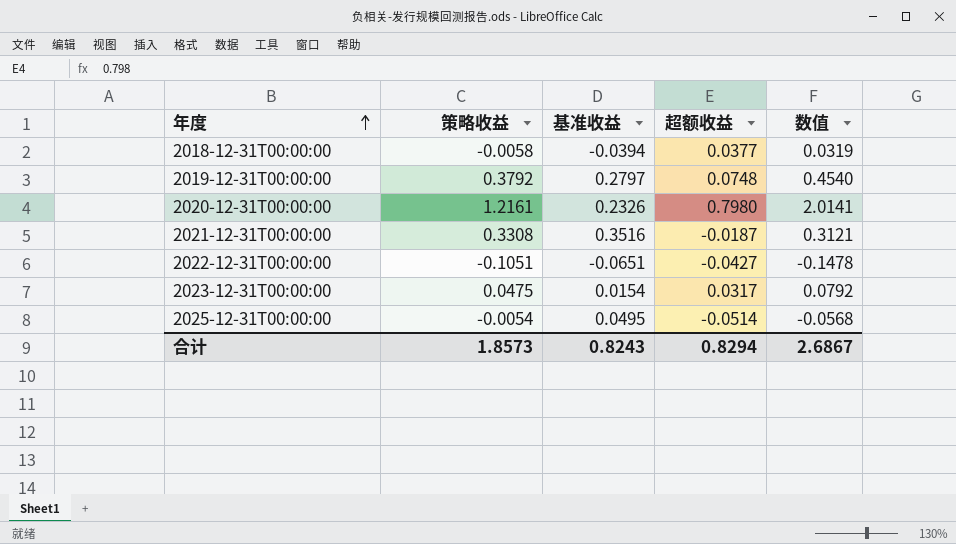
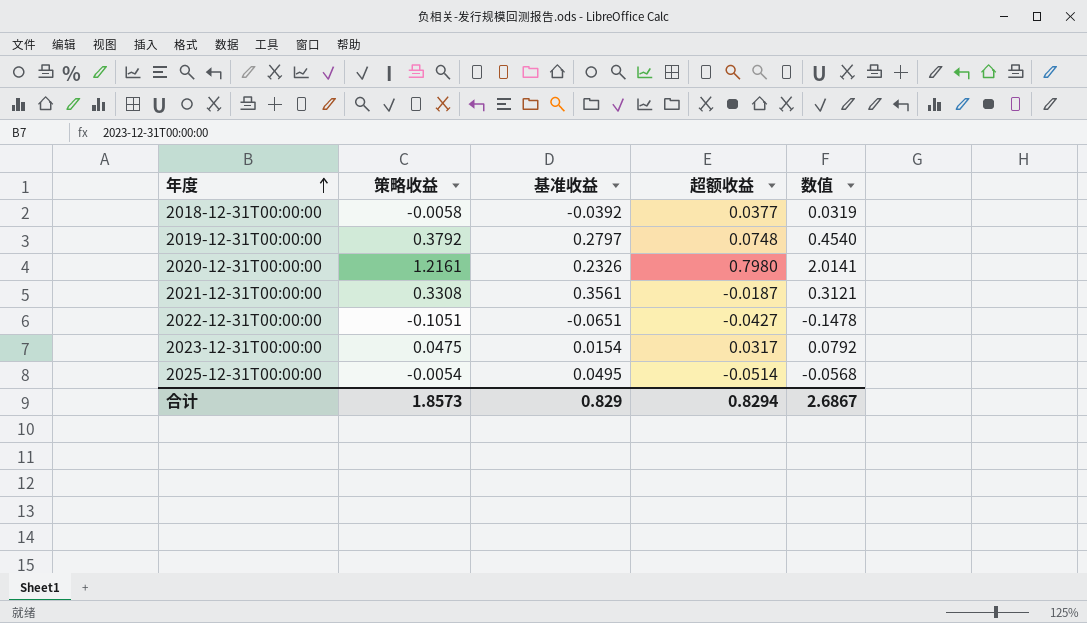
2018-12-31T00:00:00 | 基准收益: -0.0394 -> -0.0392
2021-12-31T00:00:00 | 基准收益: 0.3516 -> 0.3561
合计 | 基准收益: 0.8243 -> 0.829

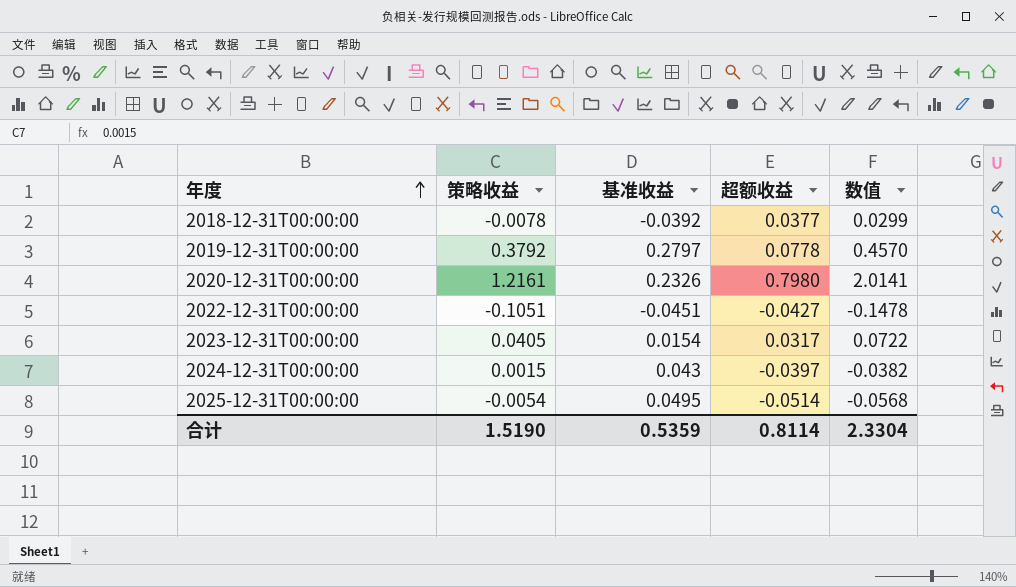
row 2021-12-31T00:00:00: 0.3308 | 0.3561 | -0.0187 | 0.3121 -> none
2018-12-31T00:00:00 | 策略收益: -0.0058 -> -0.0078
2018-12-31T00:00:00 | 数值: 0.0319 -> 0.0299
2019-12-31T00:00:00 | 超额收益: 0.0748 -> 0.0778
2019-12-31T00:00:00 | 数值: 0.4540 -> 0.4570
2022-12-31T00:00:00 | 基准收益: -0.0651 -> -0.0451
2023-12-31T00:00:00 | 策略收益: 0.0475 -> 0.0405
2023-12-31T00:00:00 | 数值: 0.0792 -> 0.0722
row 2024-12-31T00:00:00: none -> 0.0015 | 0.043 | -0.0397 | -0.0382
合计 | 策略收益: 1.8573 -> 1.5190
合计 | 基准收益: 0.829 -> 0.5359
合计 | 超额收益: 0.8294 -> 0.8114
合计 | 数值: 2.6867 -> 2.3304

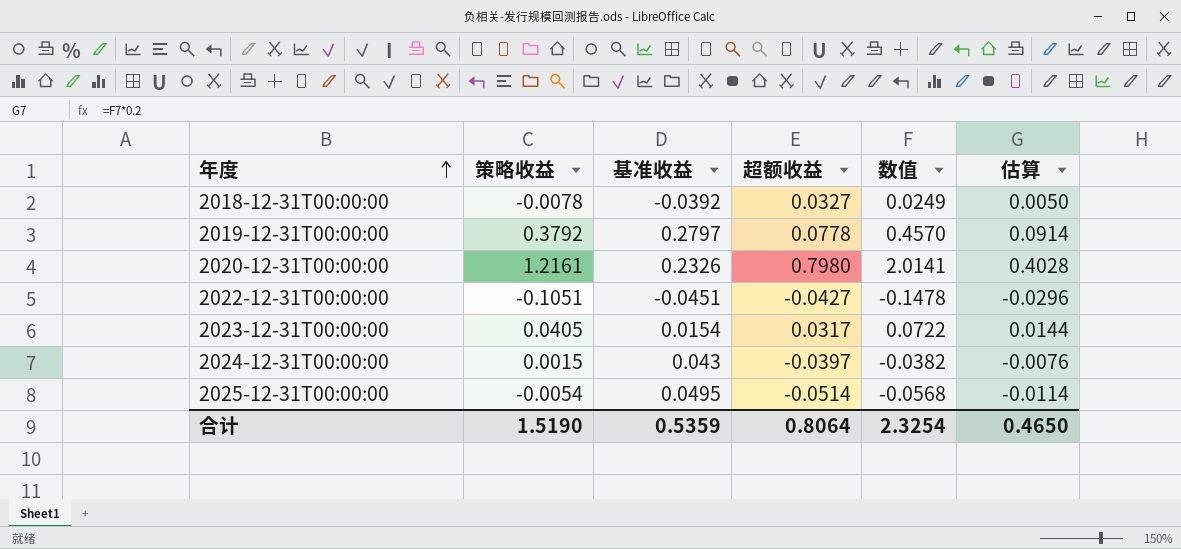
column 估算 | formula: none -> [数值] * 0.2
2018-12-31T00:00:00 | 超额收益: 0.0377 -> 0.0327
2018-12-31T00:00:00 | 数值: 0.0299 -> 0.0249
合计 | 超额收益: 0.8114 -> 0.8064
合计 | 数值: 2.3304 -> 2.3254

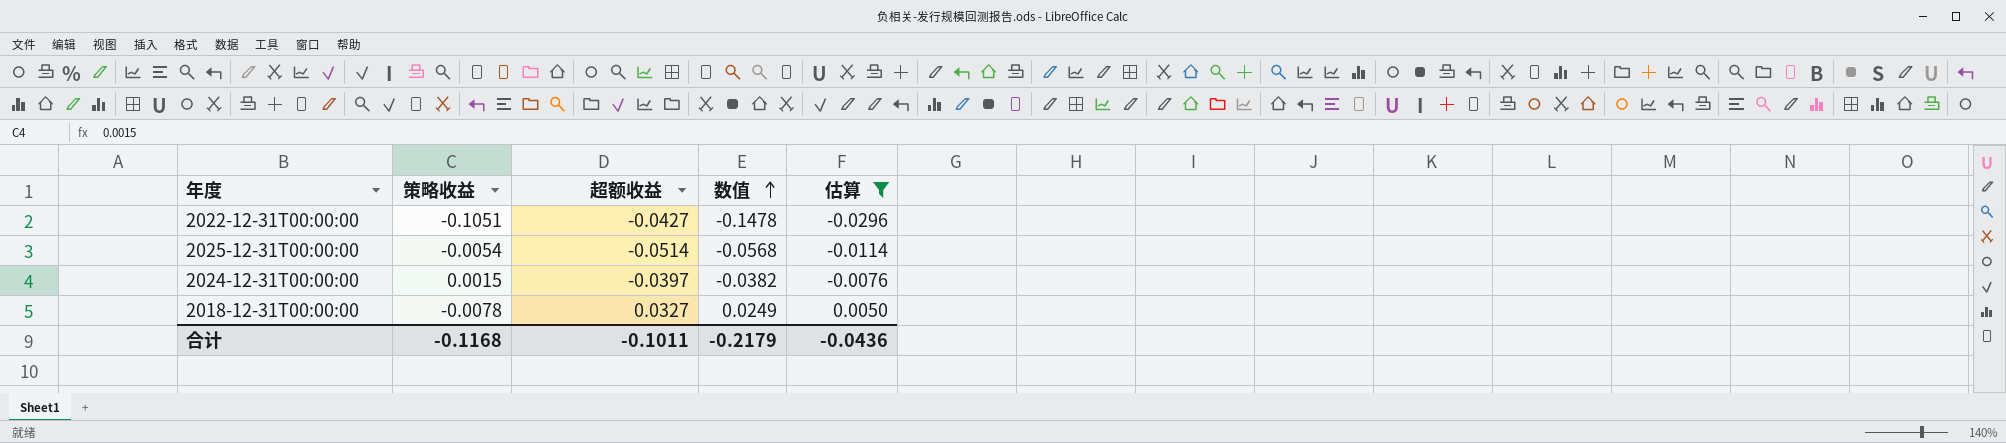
filter: none -> 估算 <= 0.0050
row order: 年度 ascending -> 数值 ascending
column 基准收益 | position: 3 -> none
合计 | 策略收益: 1.5190 -> -0.1168
合计 | 超额收益: 0.8064 -> -0.1011
合计 | 数值: 2.3254 -> -0.2179
合计 | 估算: 0.4650 -> -0.0436

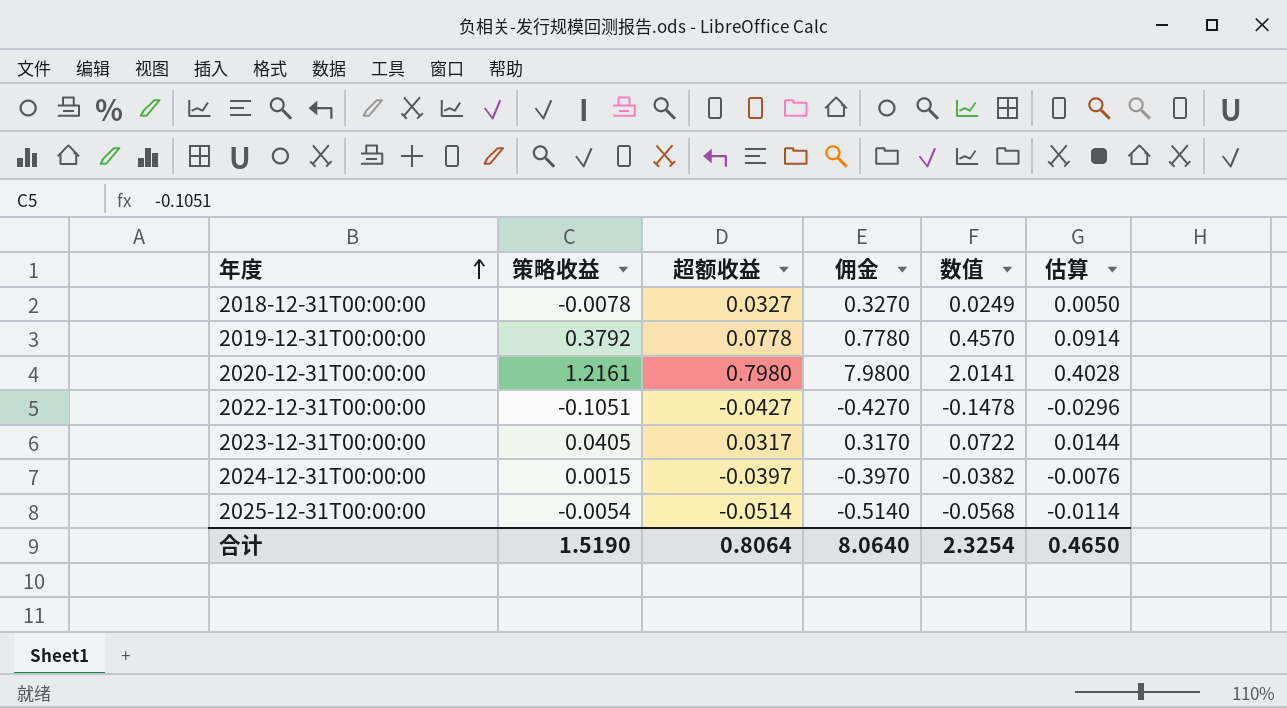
filter: 估算 <= 0.0050 -> none
row order: 数值 ascending -> 年度 ascending
column 佣金 | formula: none -> [超额收益] * 10
合计 | 策略收益: -0.1168 -> 1.5190
合计 | 超额收益: -0.1011 -> 0.8064
合计 | 数值: -0.2179 -> 2.3254
合计 | 估算: -0.0436 -> 0.4650

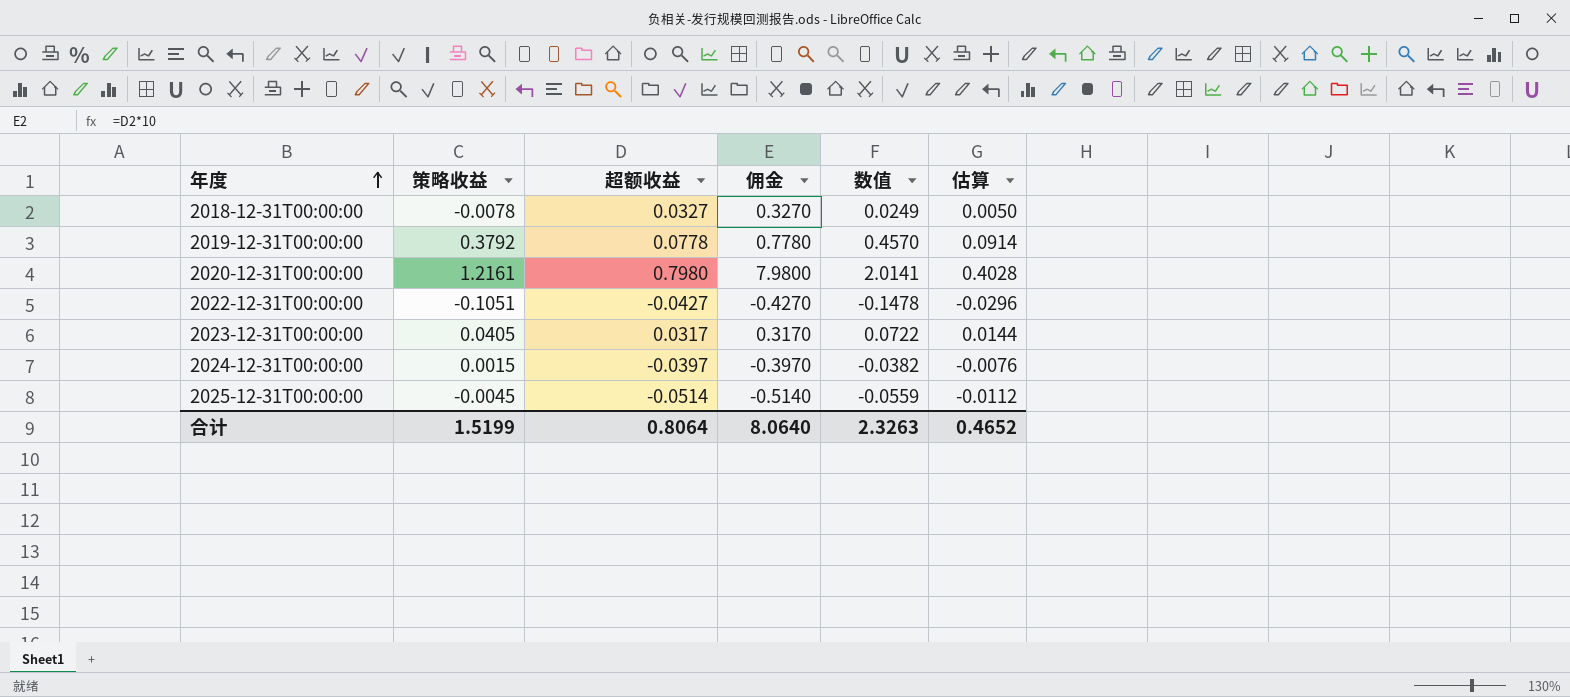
2025-12-31T00:00:00 | 策略收益: -0.0054 -> -0.0045
2025-12-31T00:00:00 | 数值: -0.0568 -> -0.0559
2025-12-31T00:00:00 | 估算: -0.0114 -> -0.0112
合计 | 策略收益: 1.5190 -> 1.5199
合计 | 数值: 2.3254 -> 2.3263
合计 | 估算: 0.4650 -> 0.4652

